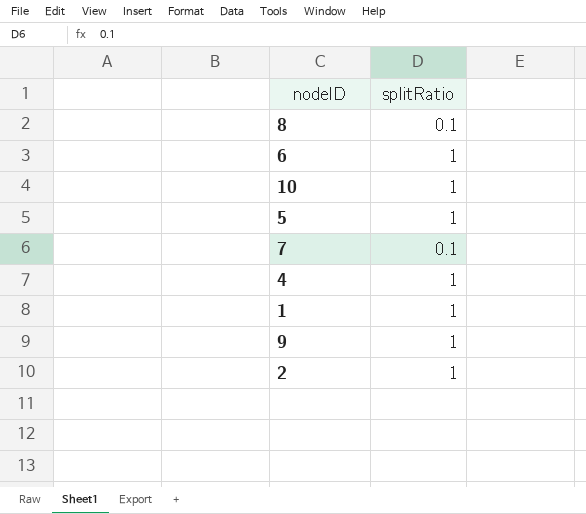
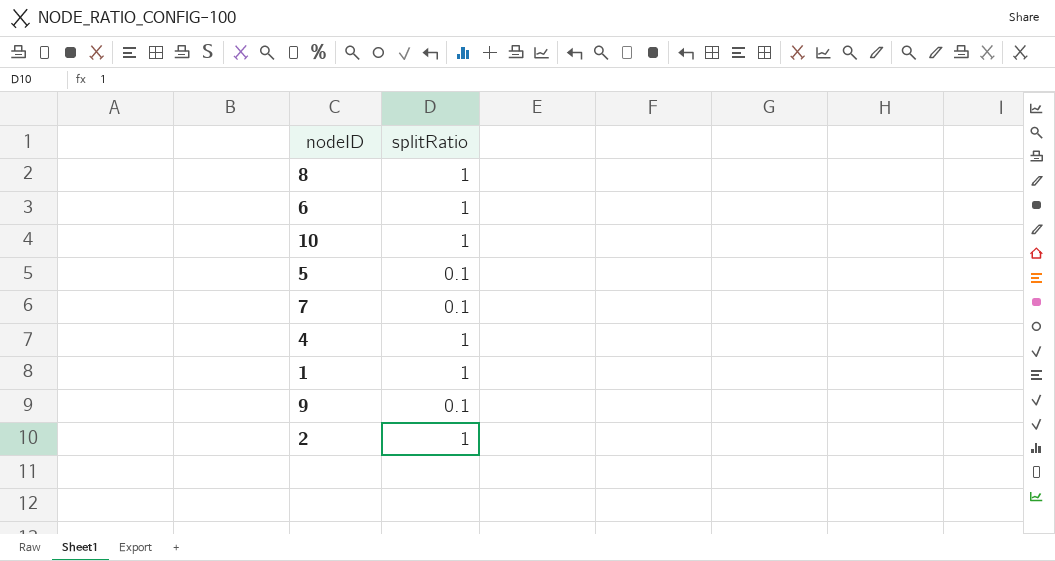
8 | splitRatio: 0.1 -> 1
5 | splitRatio: 1 -> 0.1
9 | splitRatio: 1 -> 0.1

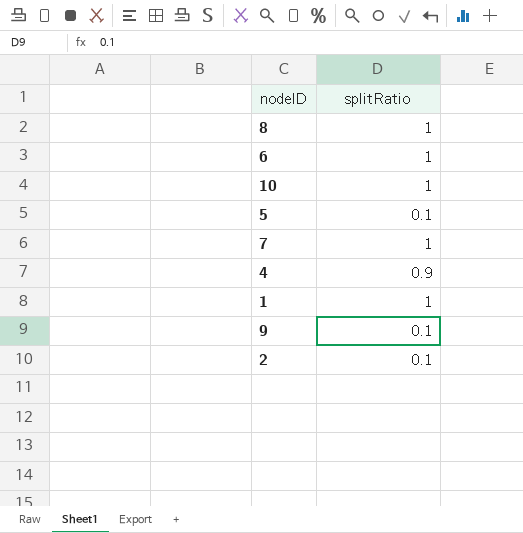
7 | splitRatio: 0.1 -> 1
4 | splitRatio: 1 -> 0.9
2 | splitRatio: 1 -> 0.1

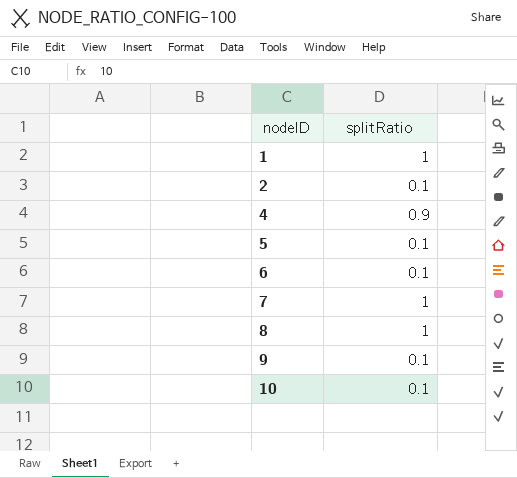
row order: none -> nodeID ascending
6 | splitRatio: 1 -> 0.1
10 | splitRatio: 1 -> 0.1

